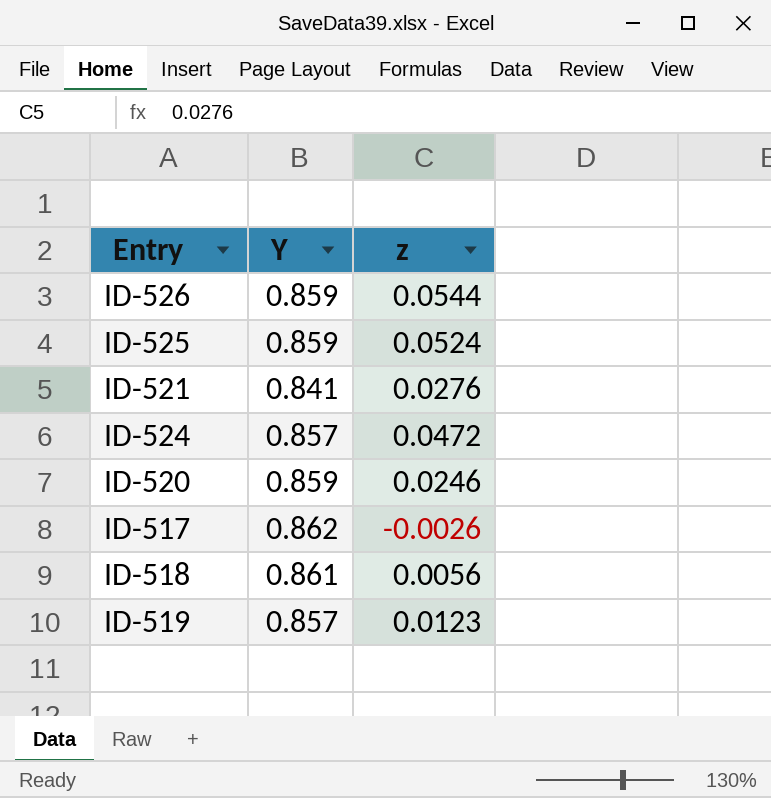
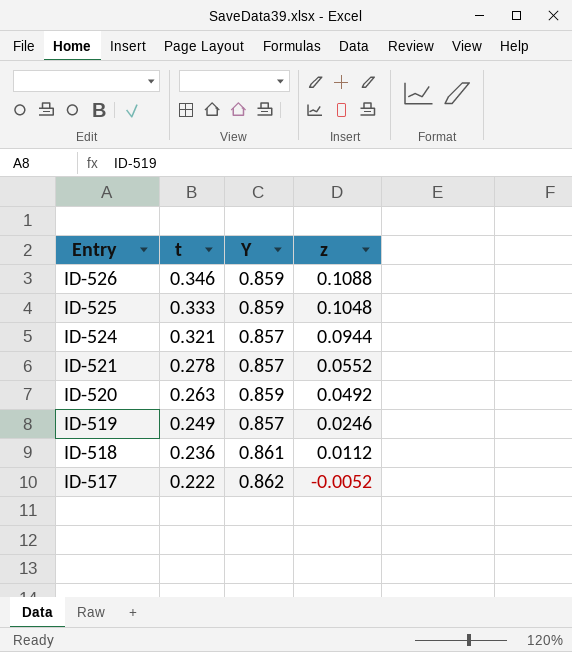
row order: none -> Entry descending
column t | position: none -> 2
ID-526 | z: 0.0544 -> 0.1088
ID-525 | z: 0.0524 -> 0.1048
ID-524 | z: 0.0472 -> 0.0944
ID-521 | Y: 0.841 -> 0.857
ID-521 | z: 0.0276 -> 0.0552
ID-520 | z: 0.0246 -> 0.0492
ID-519 | z: 0.0123 -> 0.0246
ID-518 | z: 0.0056 -> 0.0112
ID-517 | z: -0.0026 -> -0.0052

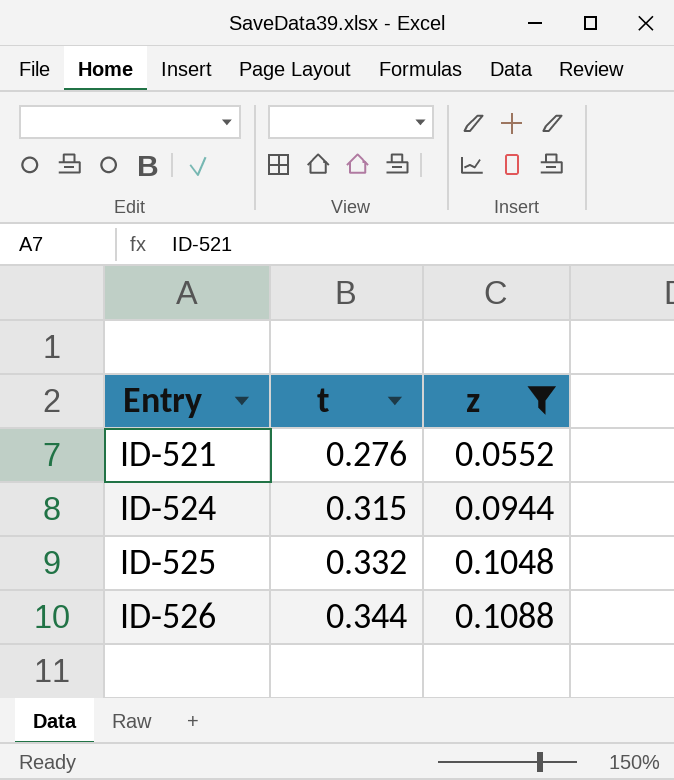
filter: none -> z >= 0.0552
row order: Entry descending -> Entry ascending
column Y | position: 3 -> none
ID-521 | t: 0.278 -> 0.276
ID-524 | t: 0.321 -> 0.315
ID-525 | t: 0.333 -> 0.332
ID-526 | t: 0.346 -> 0.344

